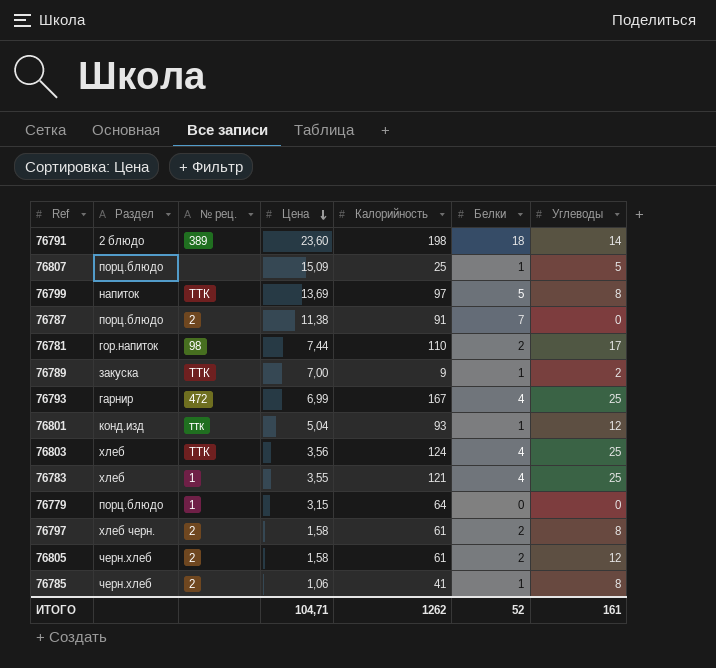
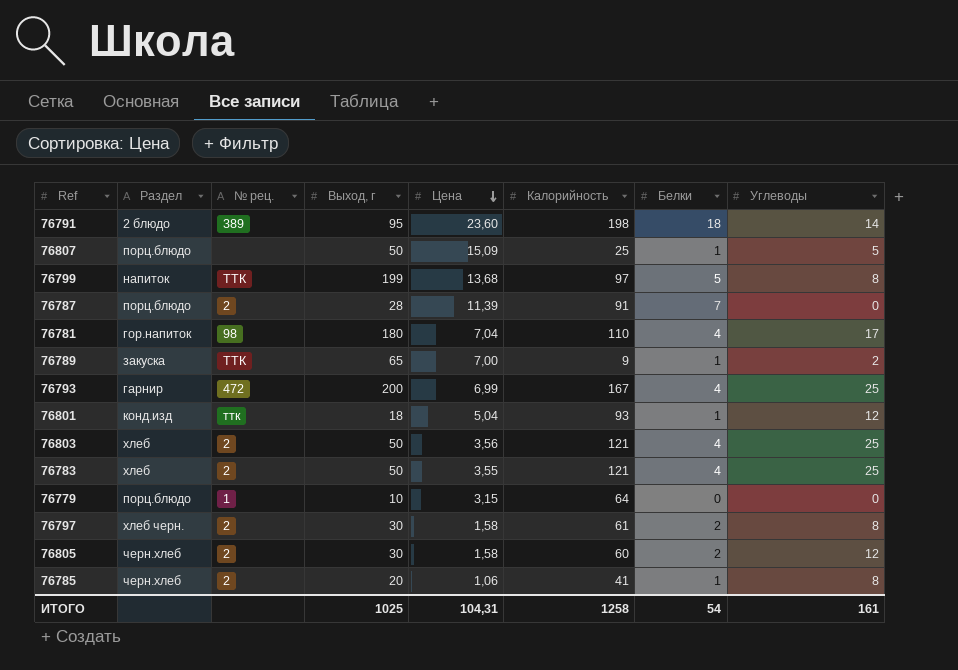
column Выход, г | position: none -> 4
76799 | Цена: 13,69 -> 13,68
76787 | Цена: 11,38 -> 11,39
76781 | Цена: 7,44 -> 7,04
76781 | Белки: 2 -> 4
76803 | № рец.: ТТК -> 2
76803 | Калорийность: 124 -> 121
76783 | № рец.: 1 -> 2
76805 | Калорийность: 61 -> 60
ИТОГО | Цена: 104,71 -> 104,31
ИТОГО | Калорийность: 1262 -> 1258
ИТОГО | Белки: 52 -> 54

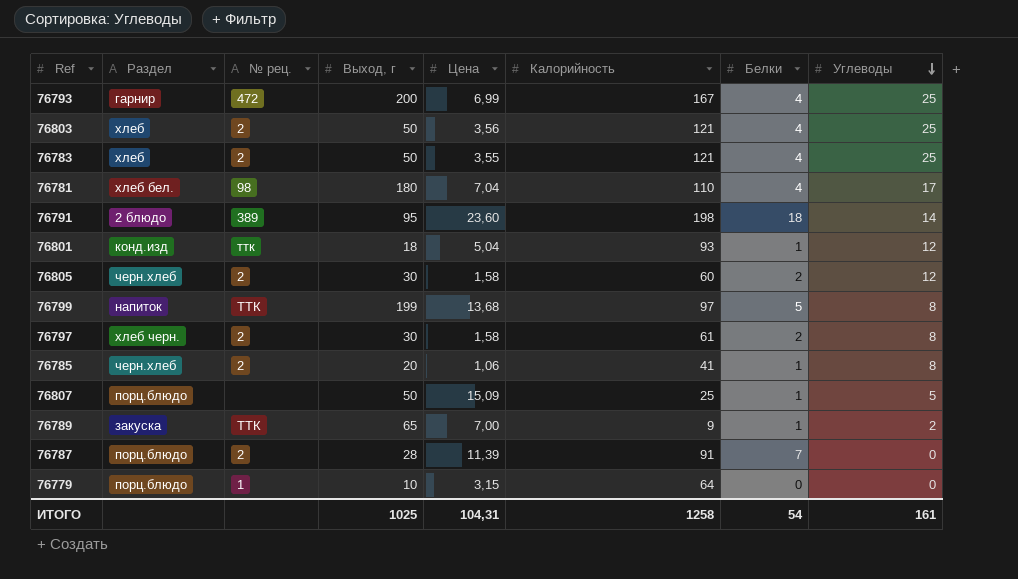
row order: Цена descending -> Углеводы descending
76781 | Раздел: гор.напиток -> хлеб бел.

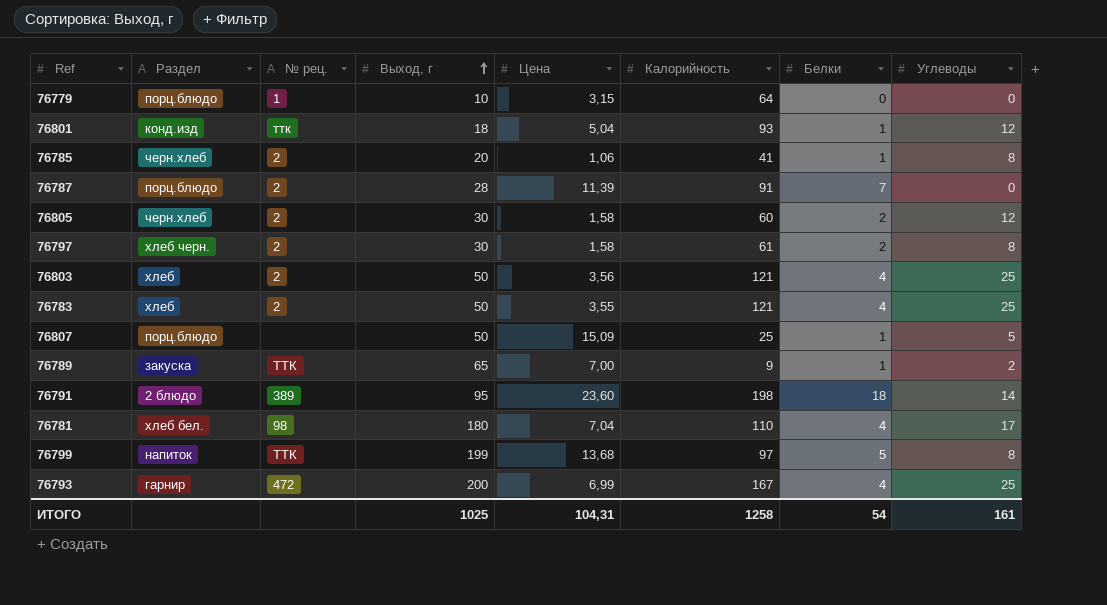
row order: Углеводы descending -> Выход, г ascending

